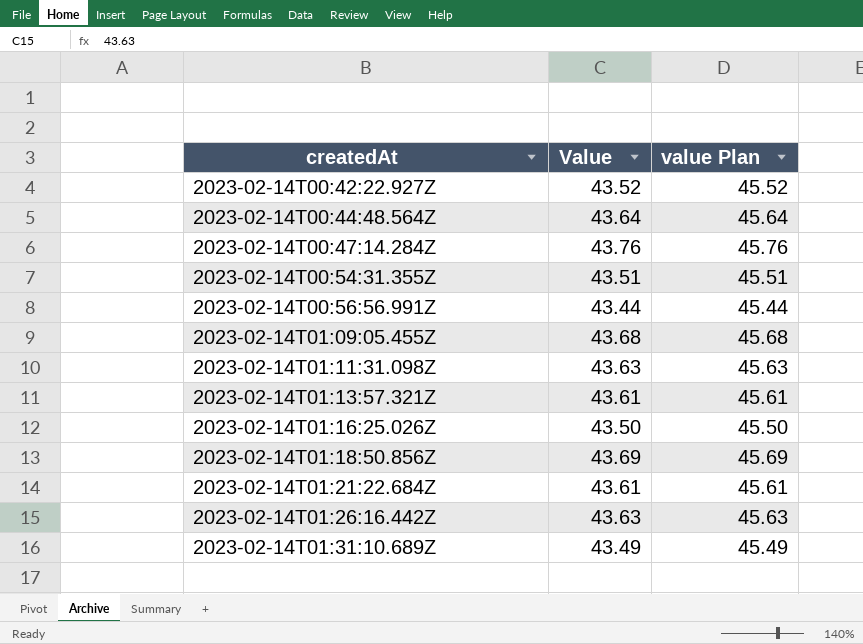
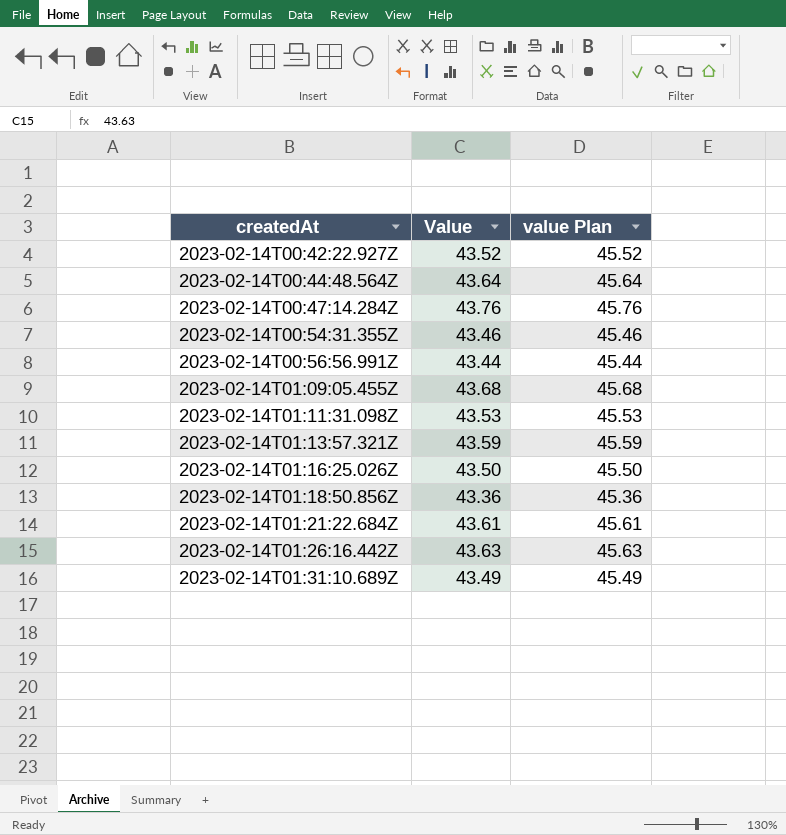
2023-02-14T00:54:31.355Z | Value: 43.51 -> 43.46
2023-02-14T00:54:31.355Z | value Plan: 45.51 -> 45.46
2023-02-14T01:11:31.098Z | Value: 43.63 -> 43.53
2023-02-14T01:11:31.098Z | value Plan: 45.63 -> 45.53
2023-02-14T01:13:57.321Z | Value: 43.61 -> 43.59
2023-02-14T01:13:57.321Z | value Plan: 45.61 -> 45.59
2023-02-14T01:18:50.856Z | Value: 43.69 -> 43.36
2023-02-14T01:18:50.856Z | value Plan: 45.69 -> 45.36

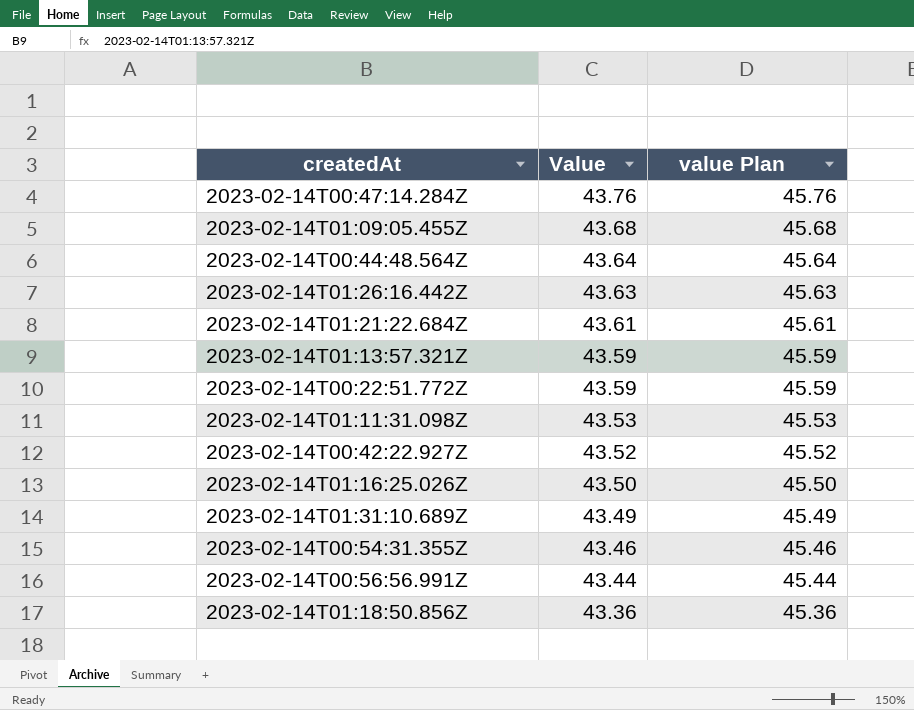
row order: createdAt ascending -> Value descending
row 2023-02-14T00:22:51.772Z: none -> 43.59 | 45.59

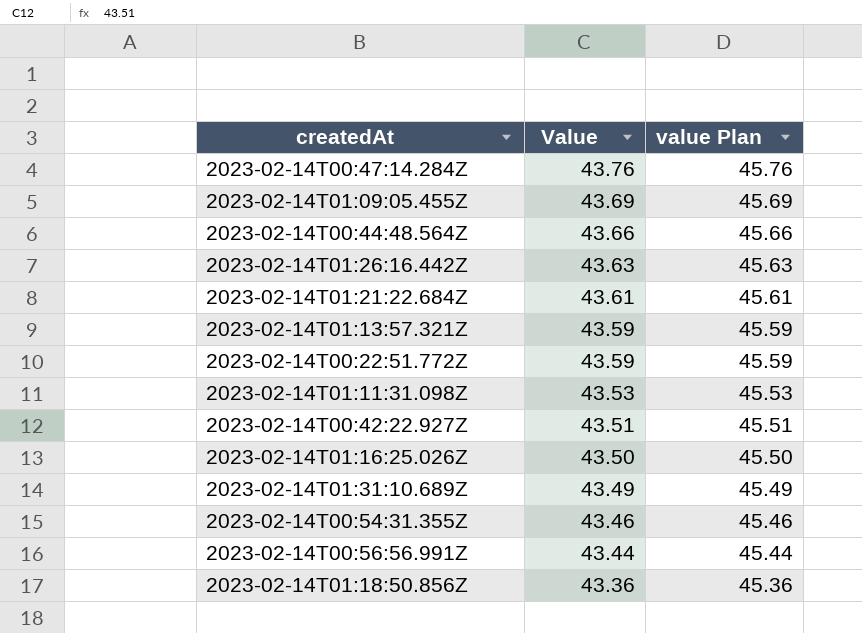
2023-02-14T01:09:05.455Z | Value: 43.68 -> 43.69
2023-02-14T01:09:05.455Z | value Plan: 45.68 -> 45.69
2023-02-14T00:44:48.564Z | Value: 43.64 -> 43.66
2023-02-14T00:44:48.564Z | value Plan: 45.64 -> 45.66
2023-02-14T00:42:22.927Z | Value: 43.52 -> 43.51
2023-02-14T00:42:22.927Z | value Plan: 45.52 -> 45.51

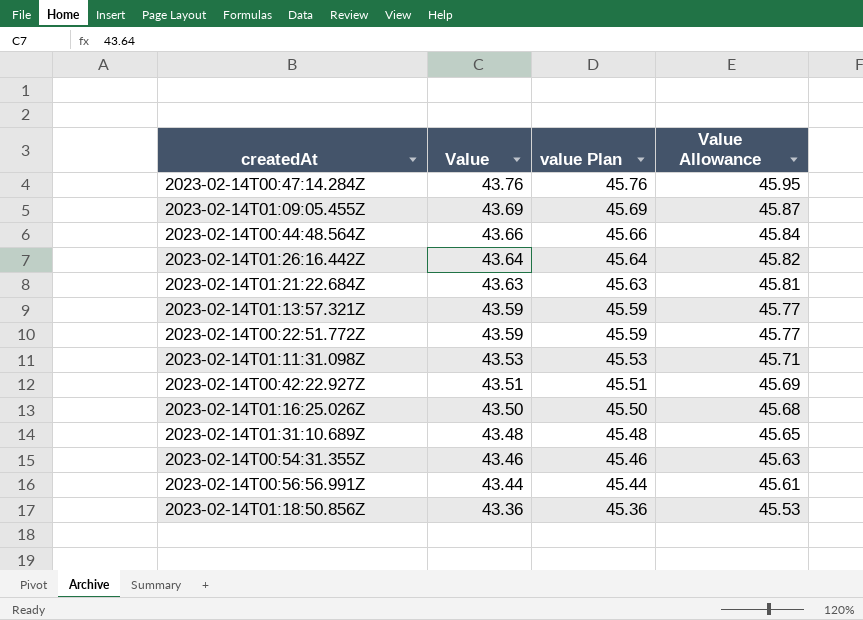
column Value Allowance | formula: none -> [Value] * 1.05
2023-02-14T01:26:16.442Z | Value: 43.63 -> 43.64
2023-02-14T01:26:16.442Z | value Plan: 45.63 -> 45.64
2023-02-14T01:21:22.684Z | Value: 43.61 -> 43.63
2023-02-14T01:21:22.684Z | value Plan: 45.61 -> 45.63
2023-02-14T01:31:10.689Z | Value: 43.49 -> 43.48
2023-02-14T01:31:10.689Z | value Plan: 45.49 -> 45.48

